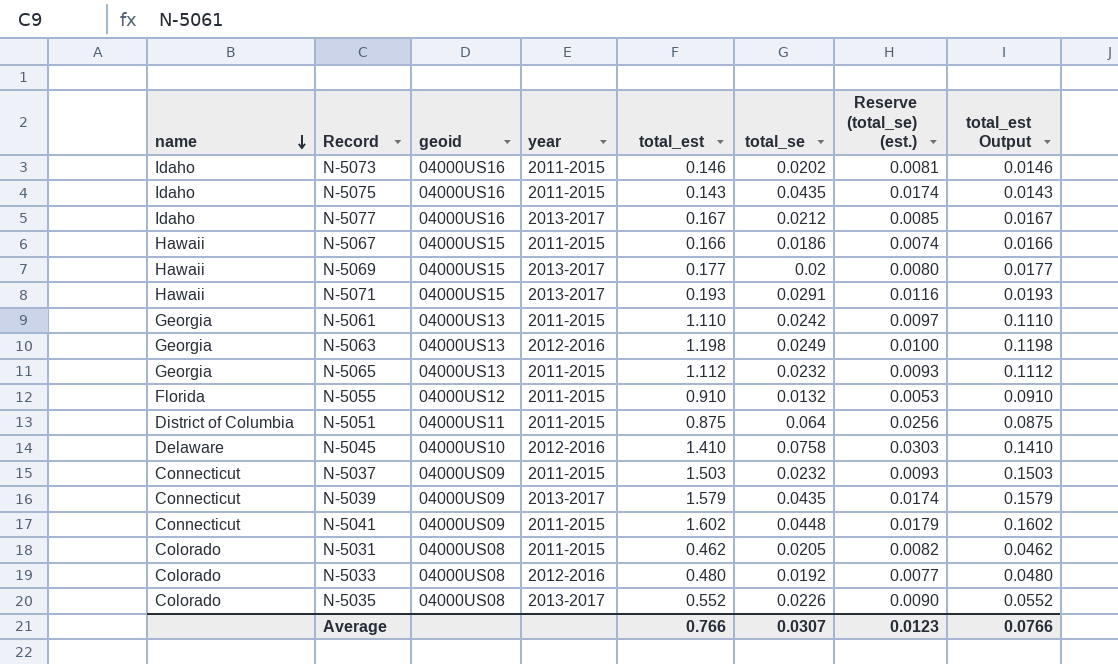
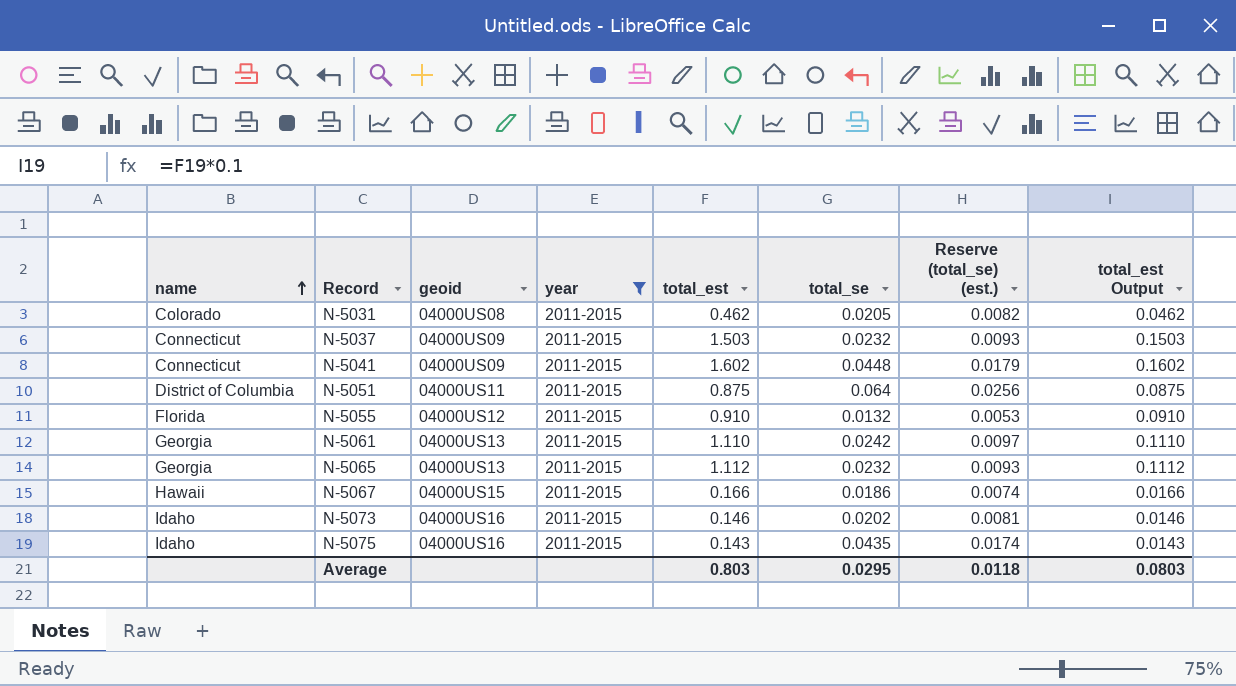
filter: none -> year = 2011-2015
row order: name descending -> name ascending
Average | total_est: 0.766 -> 0.803
Average | total_se: 0.0307 -> 0.0295
Average | Reserve (total_se) (est.): 0.0123 -> 0.0118
Average | total_est Output: 0.0766 -> 0.0803

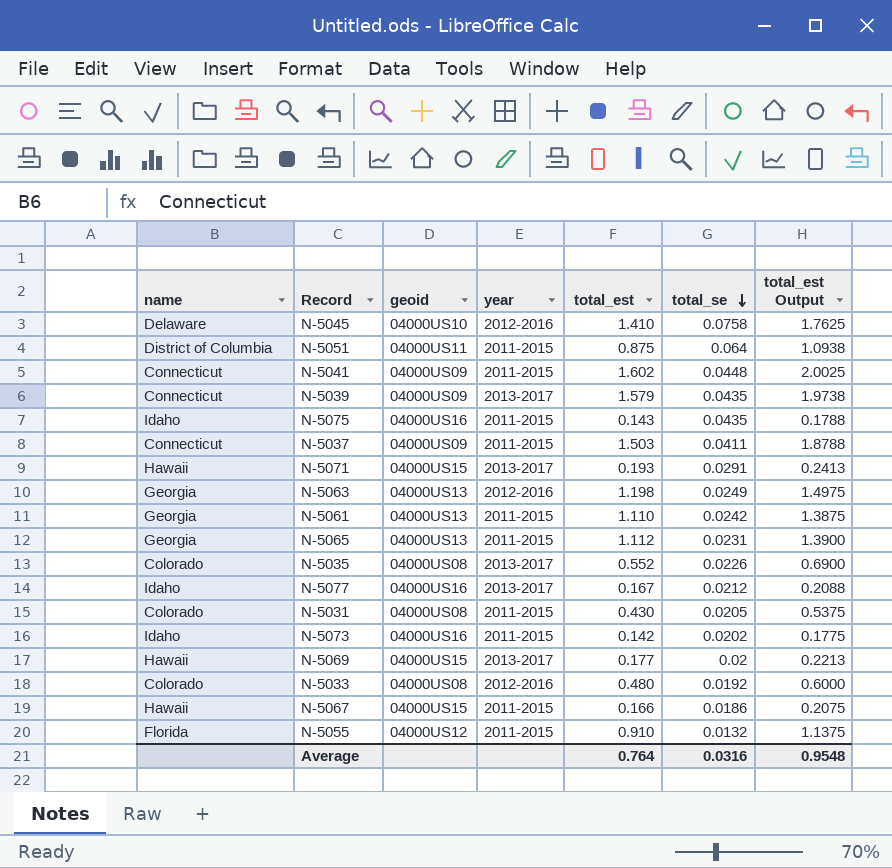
filter: year = 2011-2015 -> none
row order: name ascending -> total_se descending
column Reserve (total_se) (est.) | formula: [total_se] * 0.4 -> none
column total_est Output | formula: [total_est] * 0.1 -> [total_est] * 1.25
N-5037 | total_se: 0.0232 -> 0.0411
N-5065 | total_se: 0.0232 -> 0.0231
N-5031 | total_est: 0.462 -> 0.430
N-5073 | total_est: 0.146 -> 0.142
Average | total_est: 0.803 -> 0.764
Average | total_se: 0.0295 -> 0.0316
Average | total_est Output: 0.0803 -> 0.9548

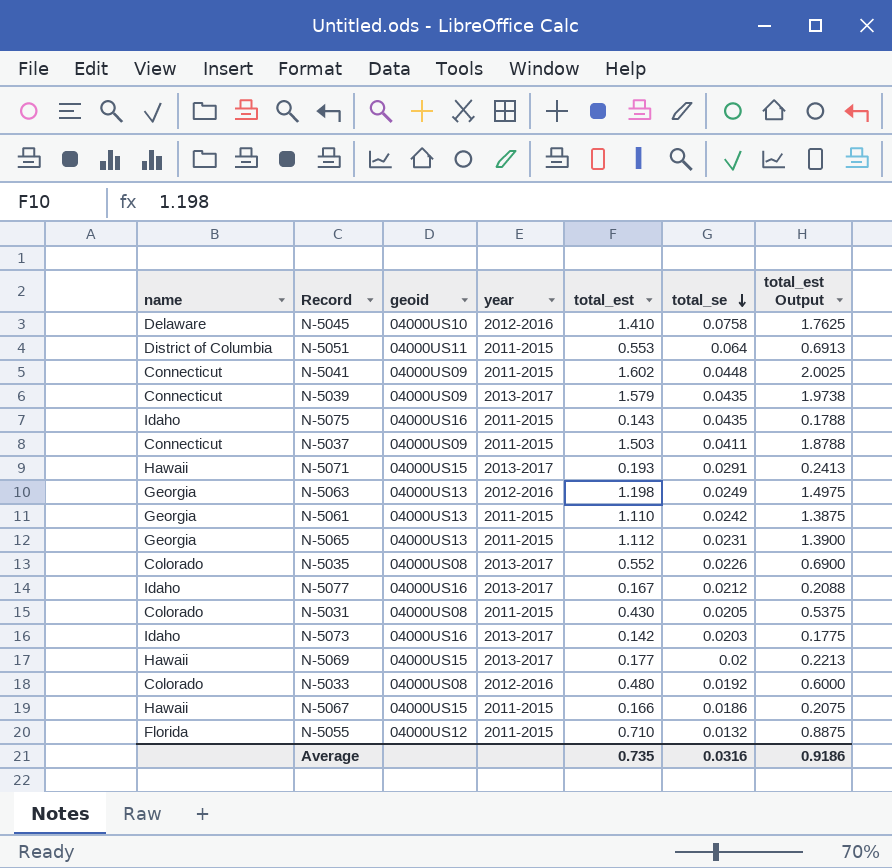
N-5051 | total_est: 0.875 -> 0.553
N-5051 | total_est Output: 1.0938 -> 0.6913
N-5073 | year: 2011-2015 -> 2013-2017
N-5073 | total_se: 0.0202 -> 0.0203
N-5055 | total_est: 0.910 -> 0.710
N-5055 | total_est Output: 1.1375 -> 0.8875
Average | total_est: 0.764 -> 0.735
Average | total_est Output: 0.9548 -> 0.9186

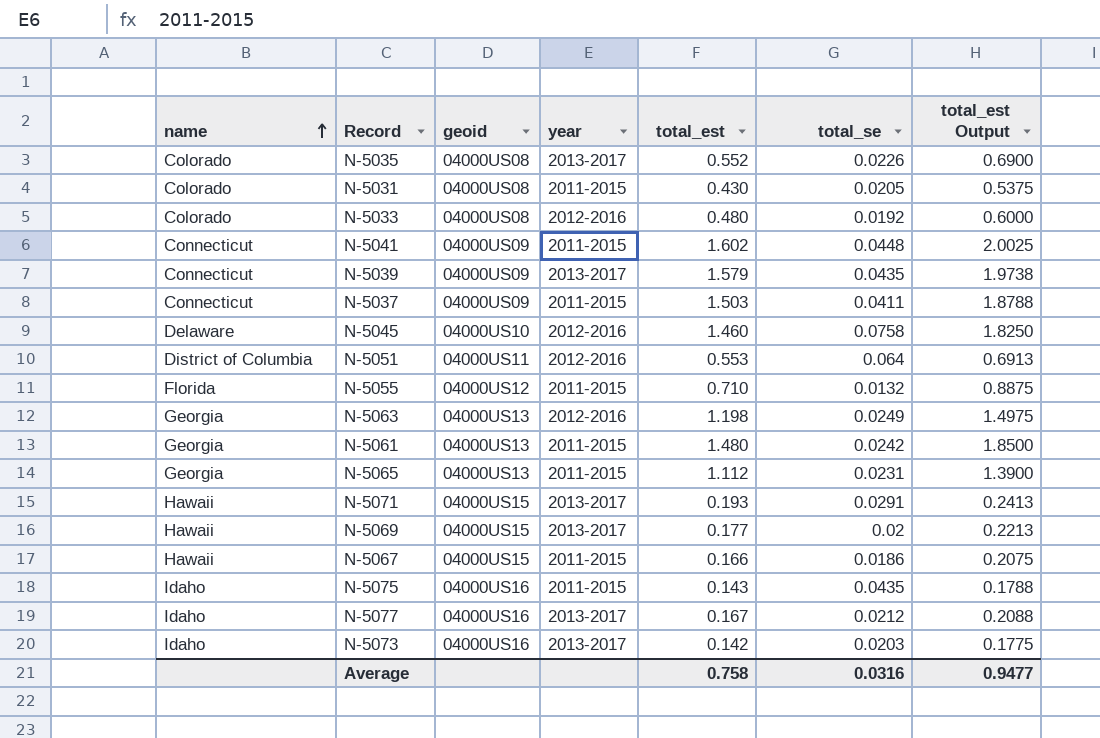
row order: total_se descending -> name ascending
N-5045 | total_est: 1.410 -> 1.460
N-5045 | total_est Output: 1.7625 -> 1.8250
N-5051 | year: 2011-2015 -> 2012-2016
N-5061 | total_est: 1.110 -> 1.480
N-5061 | total_est Output: 1.3875 -> 1.8500
Average | total_est: 0.735 -> 0.758
Average | total_est Output: 0.9186 -> 0.9477

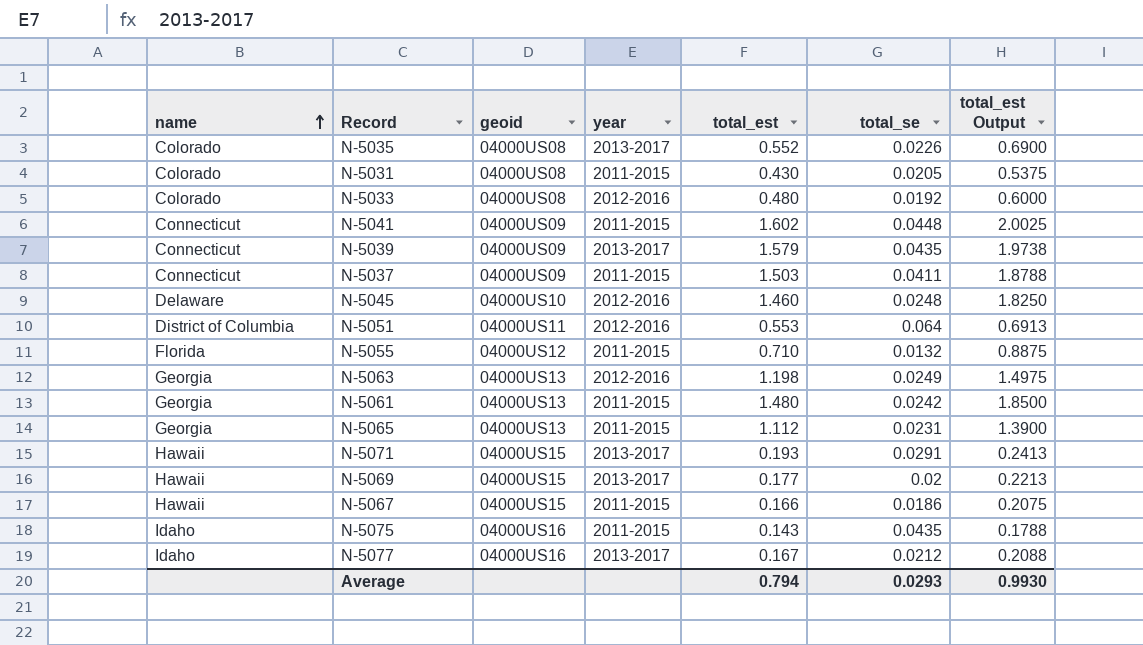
row N-5073: Idaho | 04000US16 | 2013-2017 | 0.142 | 0.0203 | 0.1775 -> none
N-5045 | total_se: 0.0758 -> 0.0248
Average | total_est: 0.758 -> 0.794
Average | total_se: 0.0316 -> 0.0293
Average | total_est Output: 0.9477 -> 0.9930

